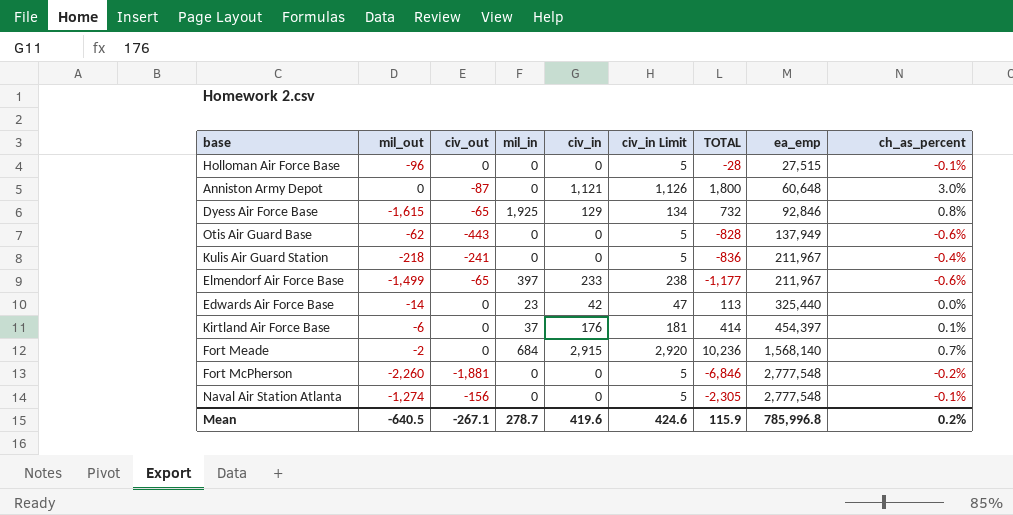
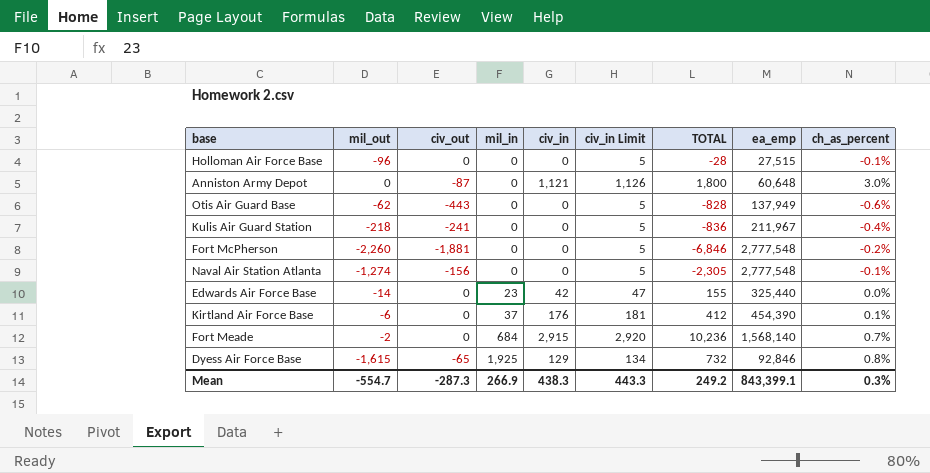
row order: ea_emp ascending -> mil_in ascending
row Elmendorf Air Force Base: -1,499 | -65 | 397 | 233 | 238 | -1,177 | 211,967 | -0.6% -> none
Edwards Air Force Base | TOTAL: 113 -> 155
Kirtland Air Force Base | TOTAL: 414 -> 412
Kirtland Air Force Base | ea_emp: 454,397 -> 454,390
Mean | mil_out: -640.5 -> -554.7
Mean | civ_out: -267.1 -> -287.3
Mean | mil_in: 278.7 -> 266.9
Mean | civ_in: 419.6 -> 438.3
Mean | civ_in Limit: 424.6 -> 443.3
Mean | TOTAL: 115.9 -> 249.2
Mean | ea_emp: 785,996.8 -> 843,399.1
Mean | ch_as_percent: 0.2% -> 0.3%

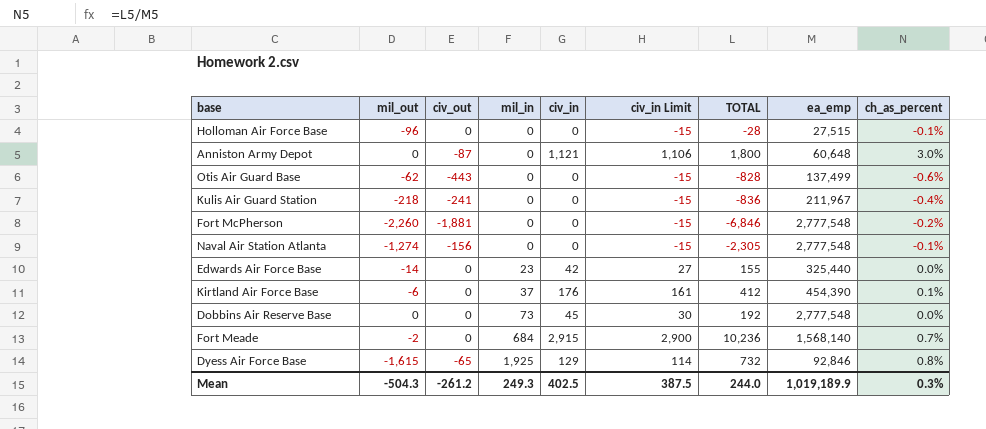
column civ_in Limit | formula: [civ_in] + 5 -> [civ_in] - 15
Otis Air Guard Base | ea_emp: 137,949 -> 137,499
row Dobbins Air Reserve Base: none -> 0 | 0 | 73 | 45 | 30 | 192 | 2,777,548 | 0.0%
Mean | mil_out: -554.7 -> -504.3
Mean | civ_out: -287.3 -> -261.2
Mean | mil_in: 266.9 -> 249.3
Mean | civ_in: 438.3 -> 402.5
Mean | civ_in Limit: 443.3 -> 387.5
Mean | TOTAL: 249.2 -> 244.0
Mean | ea_emp: 843,399.1 -> 1,019,189.9

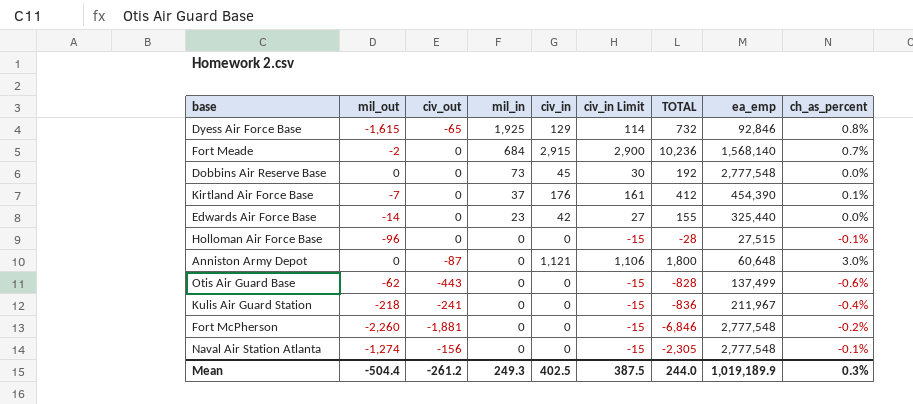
row order: mil_in ascending -> mil_in descending
Kirtland Air Force Base | mil_out: -6 -> -7
Mean | mil_out: -504.3 -> -504.4

